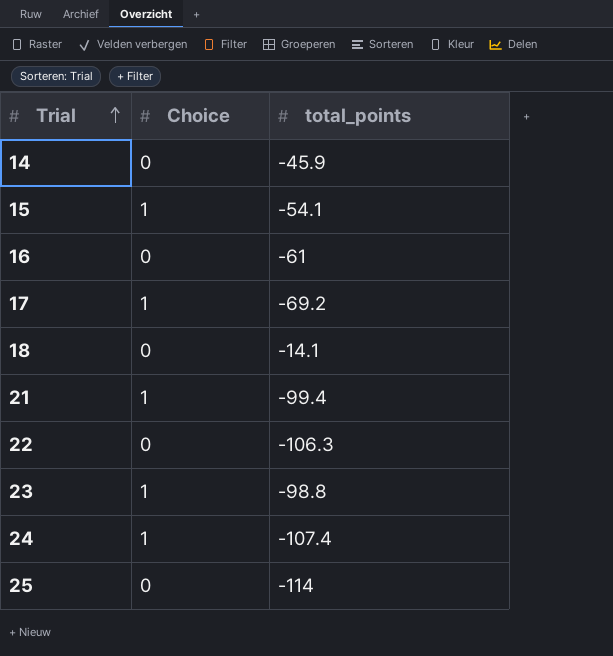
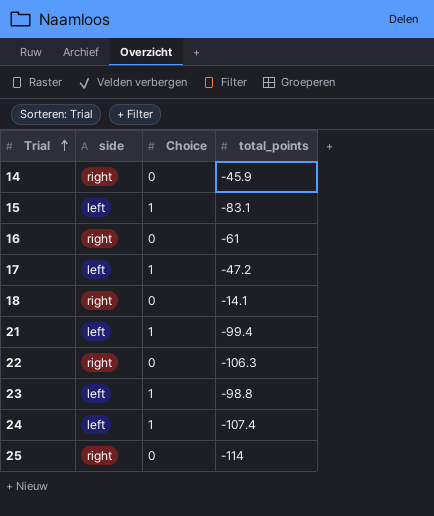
column side | position: none -> 2
15 | total_points: -54.1 -> -83.1
17 | total_points: -69.2 -> -47.2

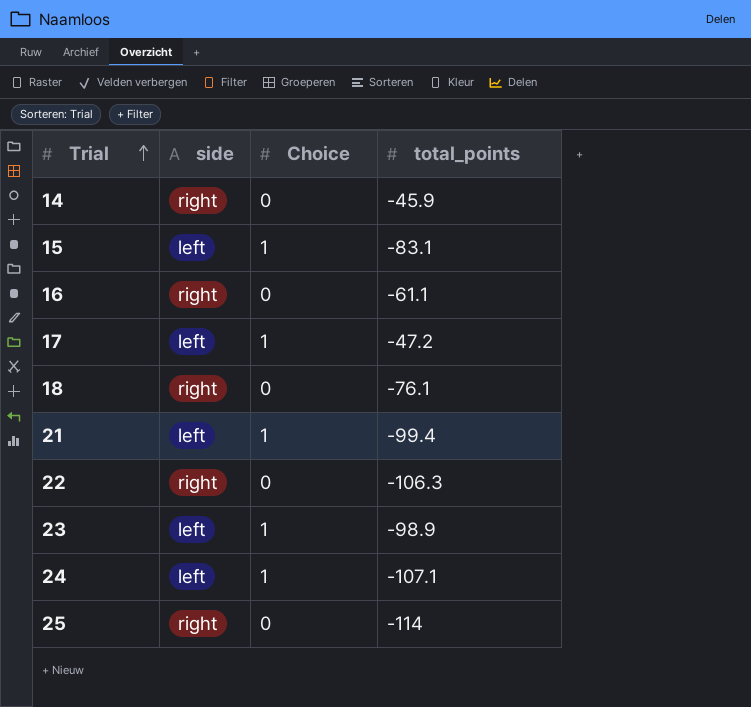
16 | total_points: -61 -> -61.1
18 | total_points: -14.1 -> -76.1
23 | total_points: -98.8 -> -98.9
24 | total_points: -107.4 -> -107.1

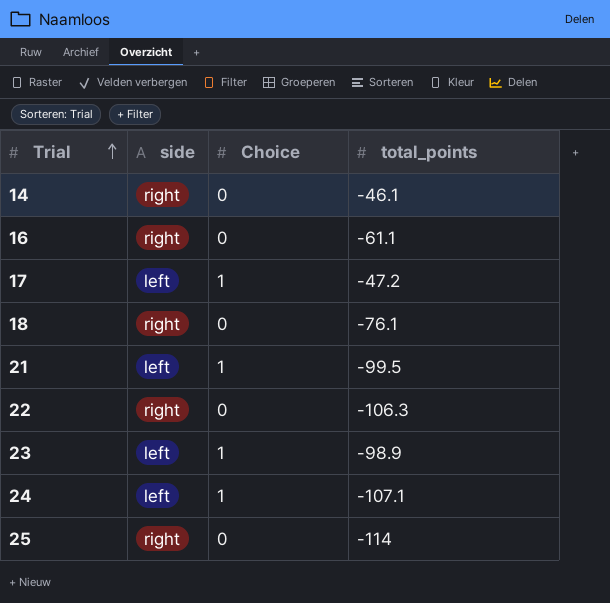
row 15: left | 1 | -83.1 -> none
14 | total_points: -45.9 -> -46.1
21 | total_points: -99.4 -> -99.5

